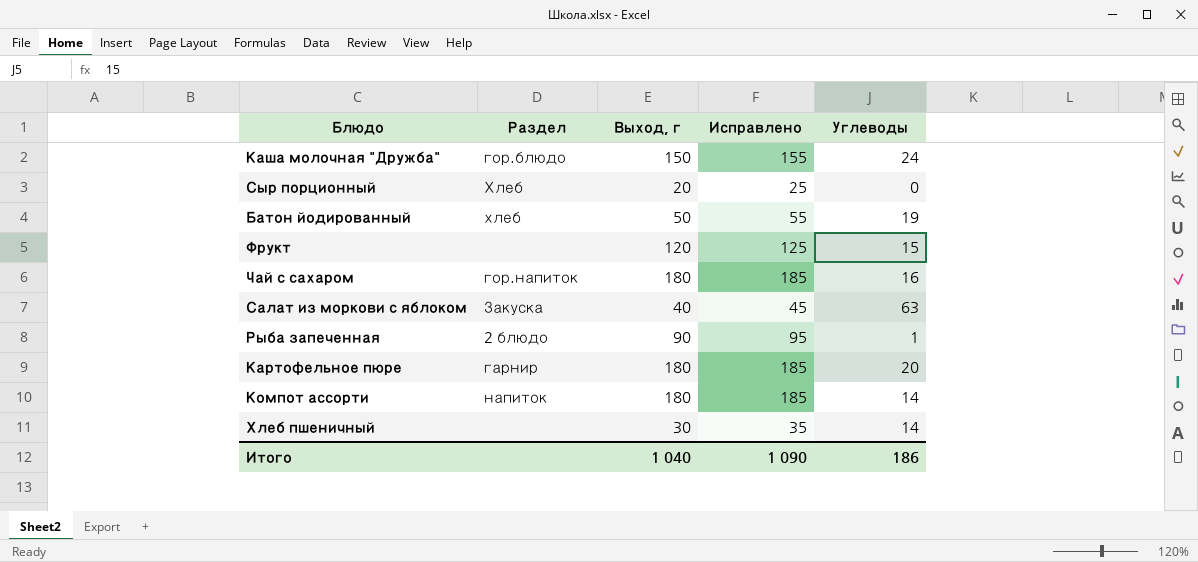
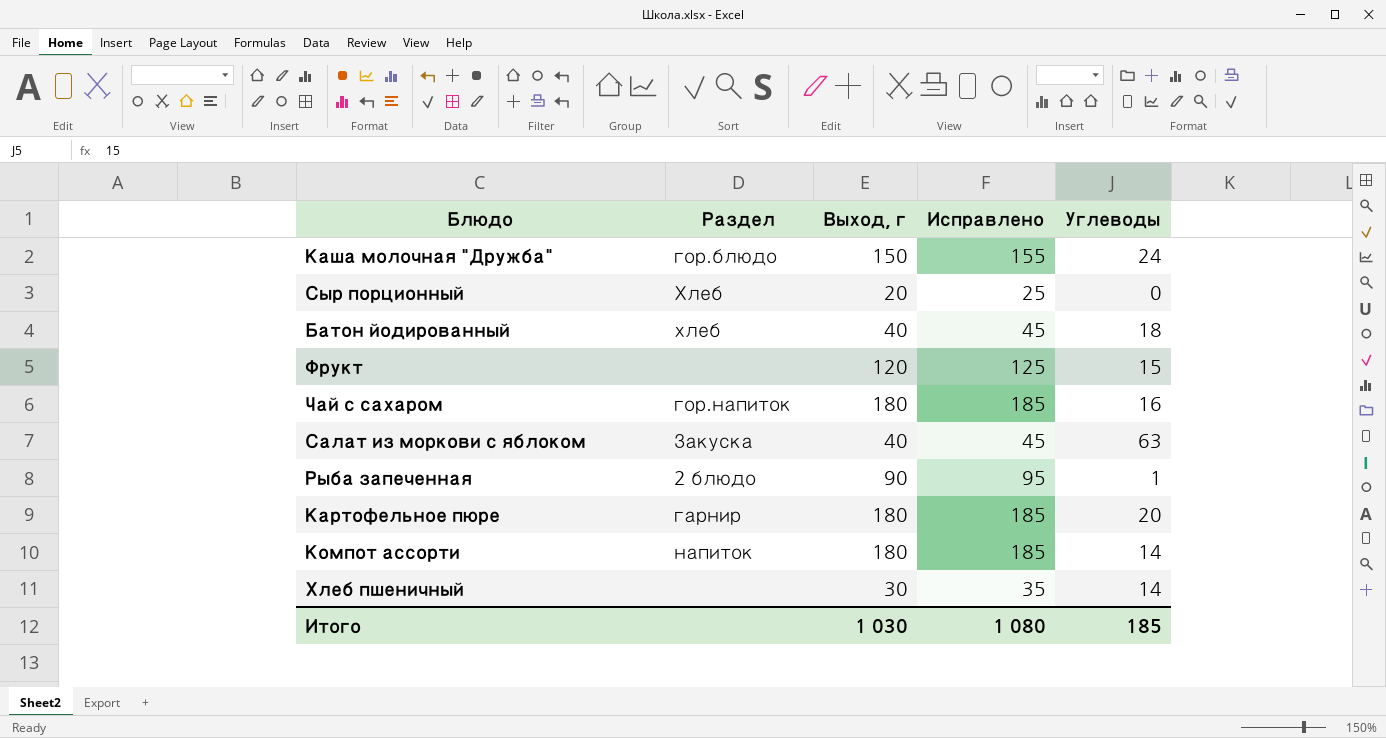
Батон йодированный | Выход, г: 50 -> 40
Батон йодированный | Исправлено: 55 -> 45
Батон йодированный | Углеводы: 19 -> 18
Итого | Выход, г: 1 040 -> 1 030
Итого | Исправлено: 1 090 -> 1 080
Итого | Углеводы: 186 -> 185

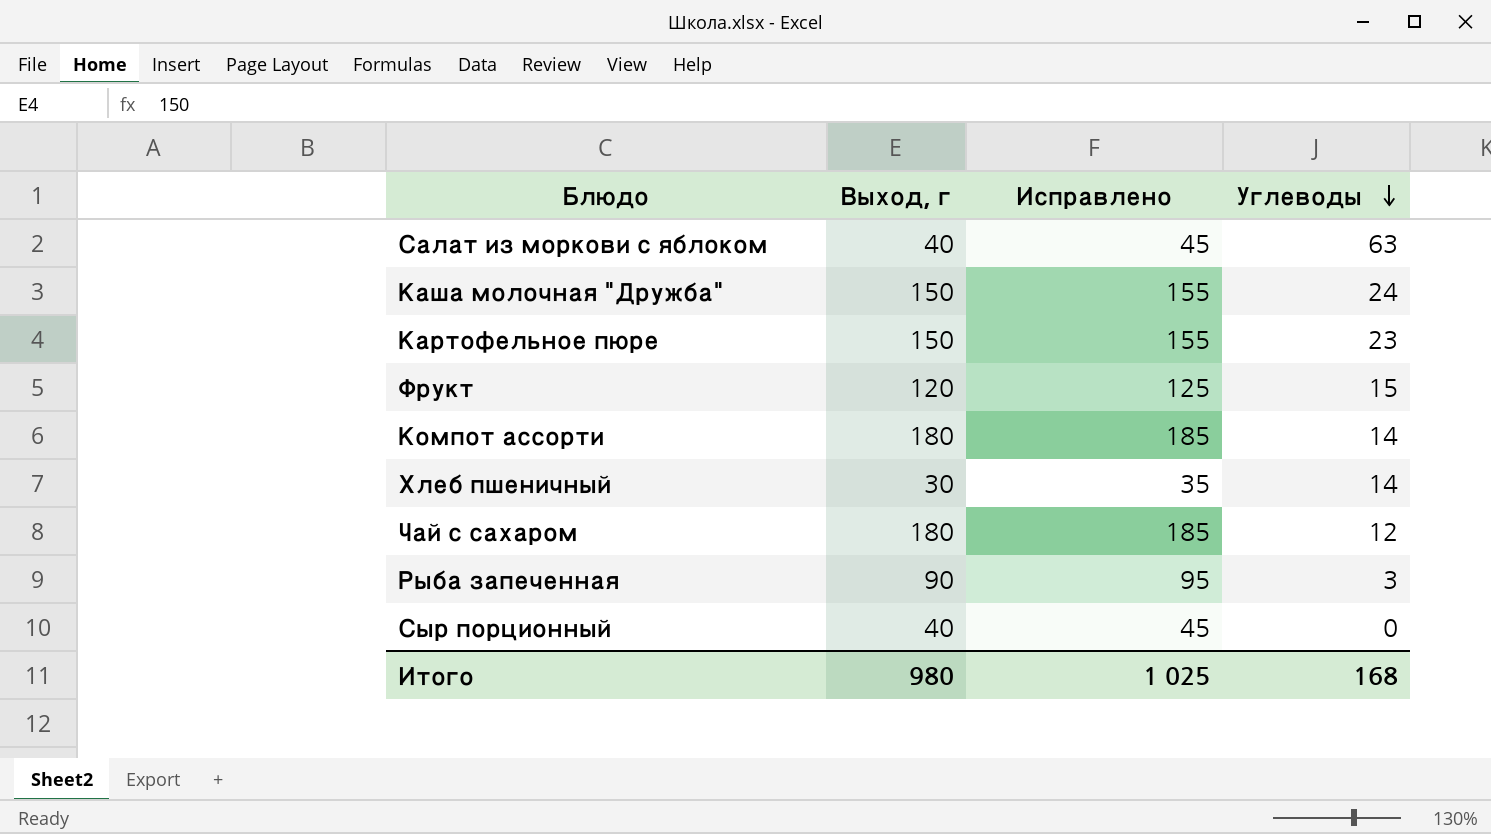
row order: none -> Углеводы descending
column Раздел | position: 2 -> none
row Батон йодированный: хлеб | 40 | 45 | 18 -> none
Картофельное пюре | Выход, г: 180 -> 150
Картофельное пюре | Исправлено: 185 -> 155
Картофельное пюре | Углеводы: 20 -> 23
Чай с сахаром | Углеводы: 16 -> 12
Рыба запеченная | Углеводы: 1 -> 3
Сыр порционный | Выход, г: 20 -> 40
Сыр порционный | Исправлено: 25 -> 45
Итого | Выход, г: 1 030 -> 980
Итого | Исправлено: 1 080 -> 1 025
Итого | Углеводы: 185 -> 168

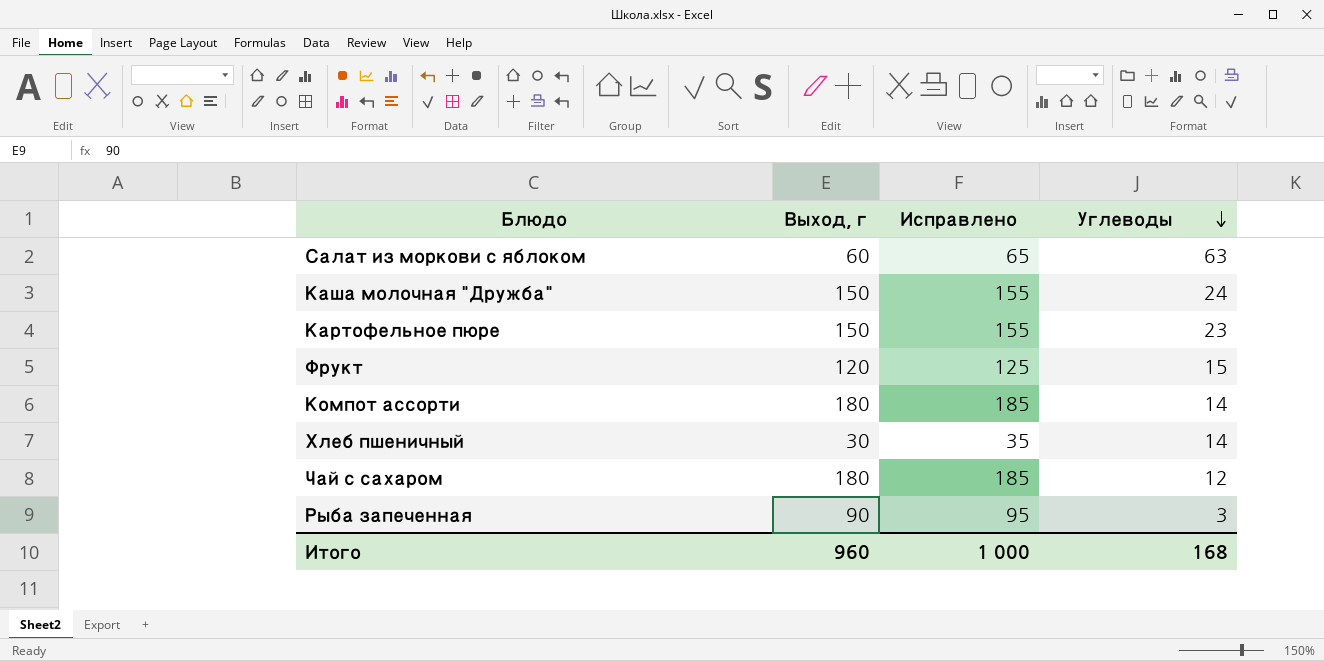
row Сыр порционный: 40 | 45 | 0 -> none
Салат из моркови с яблоком | Выход, г: 40 -> 60
Салат из моркови с яблоком | Исправлено: 45 -> 65
Итого | Выход, г: 980 -> 960
Итого | Исправлено: 1 025 -> 1 000

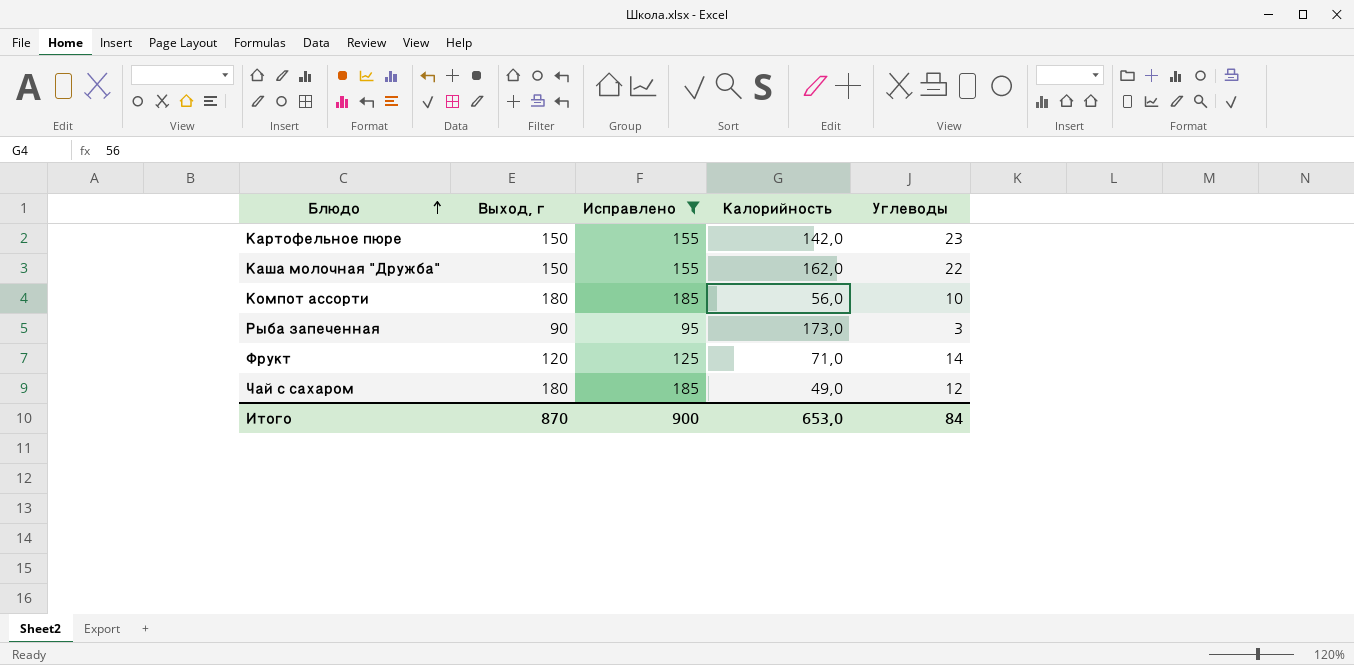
filter: none -> Исправлено >= 95
row order: Углеводы descending -> Блюдо ascending
column Калорийность | position: none -> 4
Каша молочная "Дружба" | Углеводы: 24 -> 22
Компот ассорти | Углеводы: 14 -> 10
Фрукт | Углеводы: 15 -> 14
Итого | Выход, г: 960 -> 870
Итого | Исправлено: 1 000 -> 900
Итого | Углеводы: 168 -> 84

